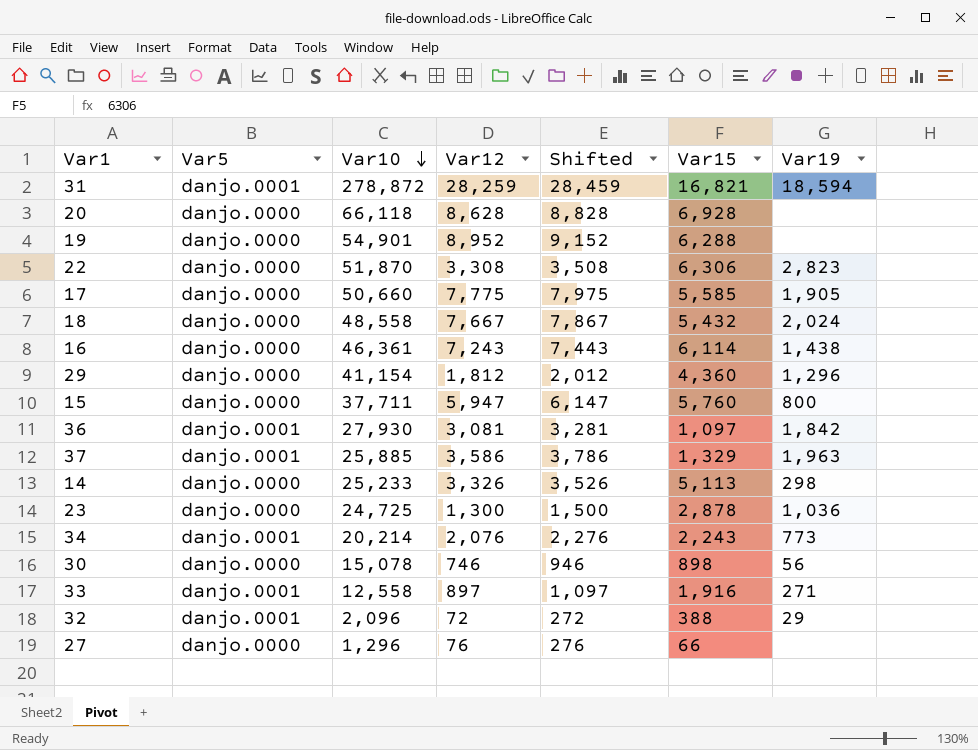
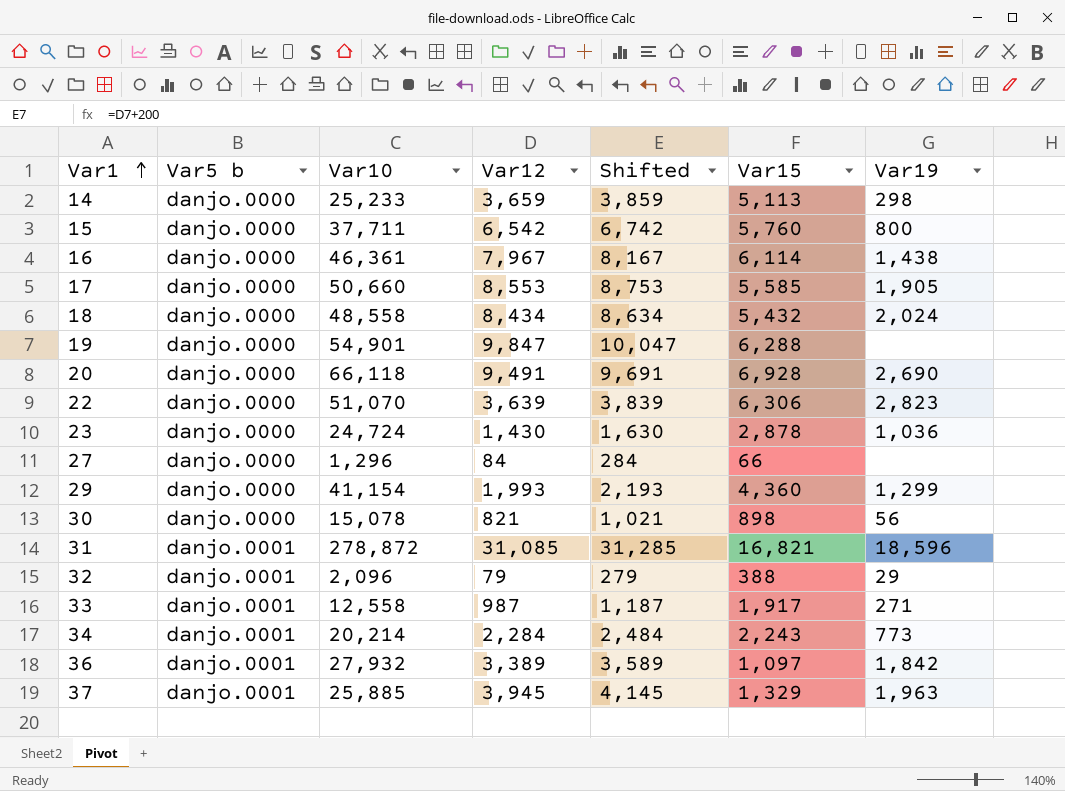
row order: Var10 descending -> Var1 ascending
column name: Var5 -> Var5 b
14 | Var12: 3,326 -> 3,659
14 | Shifted: 3,526 -> 3,859
15 | Var12: 5,947 -> 6,542
15 | Shifted: 6,147 -> 6,742
16 | Var12: 7,243 -> 7,967
16 | Shifted: 7,443 -> 8,167
17 | Var12: 7,775 -> 8,553
17 | Shifted: 7,975 -> 8,753
18 | Var12: 7,667 -> 8,434
18 | Shifted: 7,867 -> 8,634
19 | Var12: 8,952 -> 9,847
19 | Shifted: 9,152 -> 10,047
20 | Var12: 8,628 -> 9,491
20 | Shifted: 8,828 -> 9,691
20 | Var19: none -> 2,690
22 | Var10: 51,870 -> 51,070
22 | Var12: 3,308 -> 3,639
22 | Shifted: 3,508 -> 3,839
23 | Var10: 24,725 -> 24,724
23 | Var12: 1,300 -> 1,430
23 | Shifted: 1,500 -> 1,630
27 | Var12: 76 -> 84
27 | Shifted: 276 -> 284
29 | Var12: 1,812 -> 1,993
29 | Shifted: 2,012 -> 2,193
29 | Var19: 1,296 -> 1,299
30 | Var12: 746 -> 821
30 | Shifted: 946 -> 1,021
31 | Var12: 28,259 -> 31,085
31 | Shifted: 28,459 -> 31,285
31 | Var19: 18,594 -> 18,596
32 | Var12: 72 -> 79
32 | Shifted: 272 -> 279
33 | Var12: 897 -> 987
33 | Shifted: 1,097 -> 1,187
33 | Var15: 1,916 -> 1,917
34 | Var12: 2,076 -> 2,284
34 | Shifted: 2,276 -> 2,484
36 | Var10: 27,930 -> 27,932
36 | Var12: 3,081 -> 3,389
36 | Shifted: 3,281 -> 3,589
37 | Var12: 3,586 -> 3,945
37 | Shifted: 3,786 -> 4,145

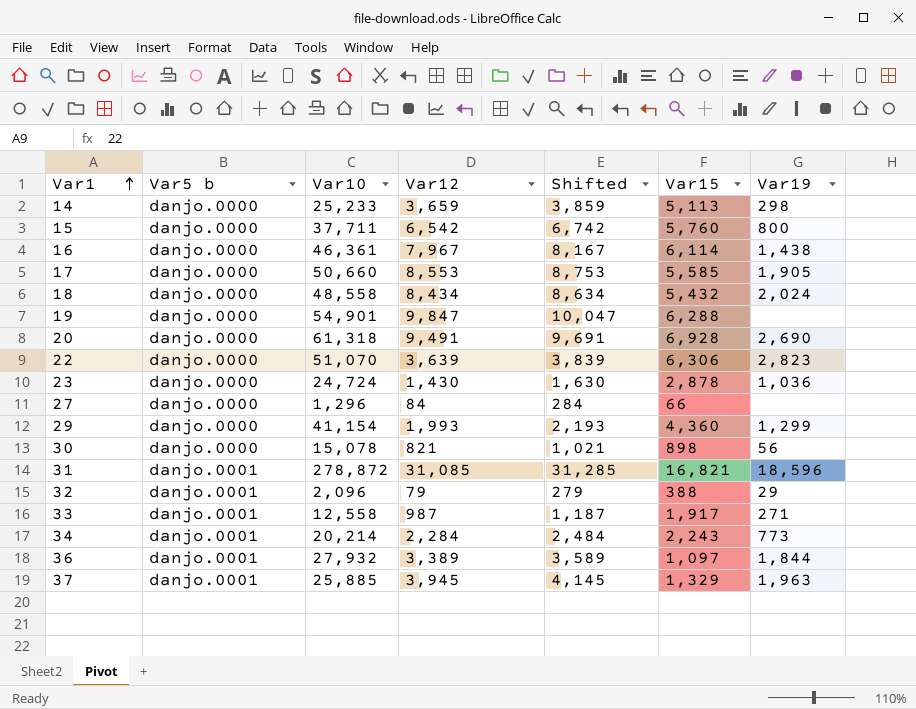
20 | Var10: 66,118 -> 61,318
36 | Var19: 1,842 -> 1,844

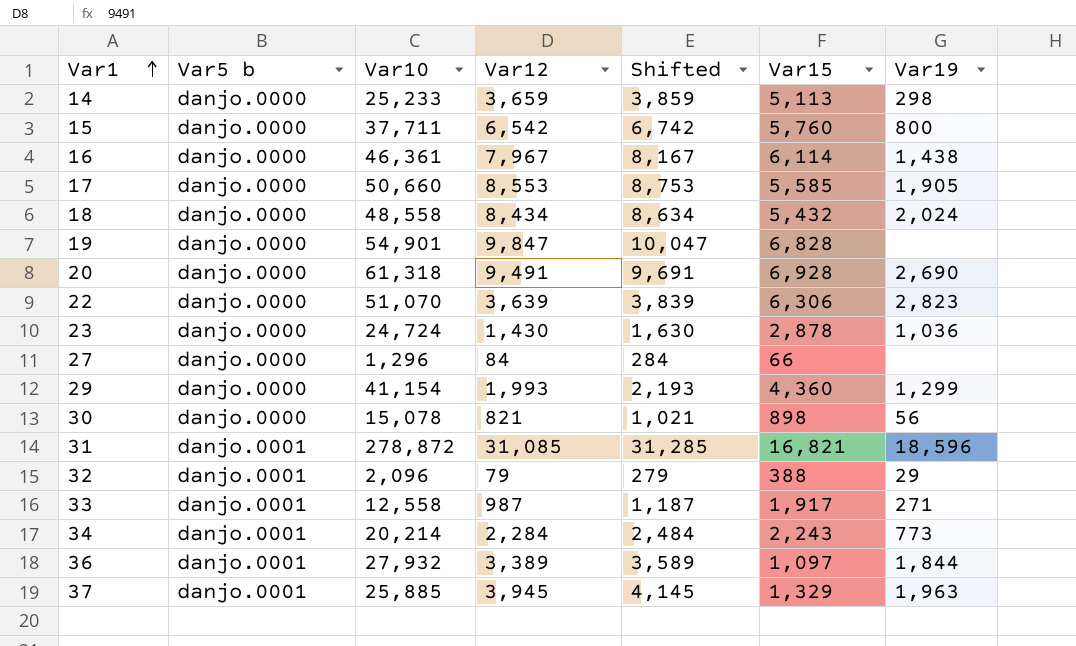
19 | Var15: 6,288 -> 6,828

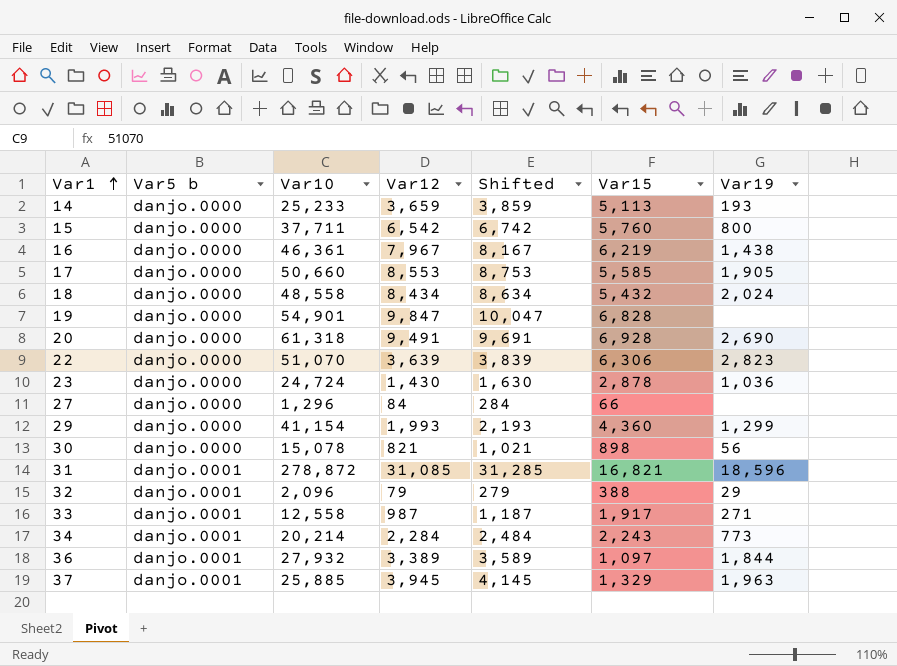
14 | Var19: 298 -> 193
16 | Var15: 6,114 -> 6,219

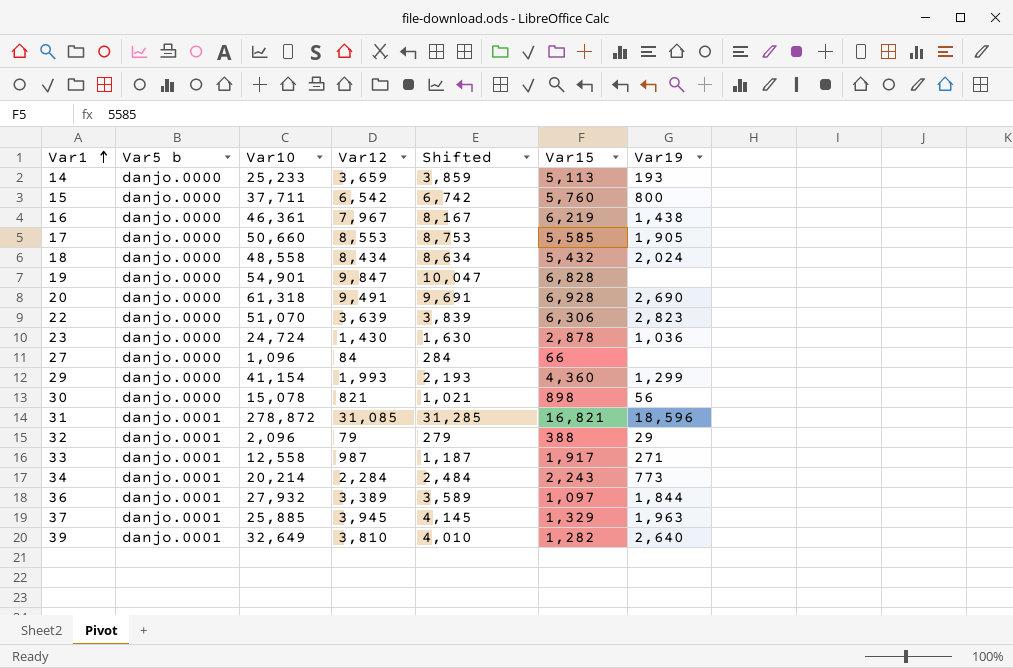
27 | Var10: 1,296 -> 1,096
row 39: none -> danjo.0001 | 32,649 | 3,810 | 4,010 | 1,282 | 2,640

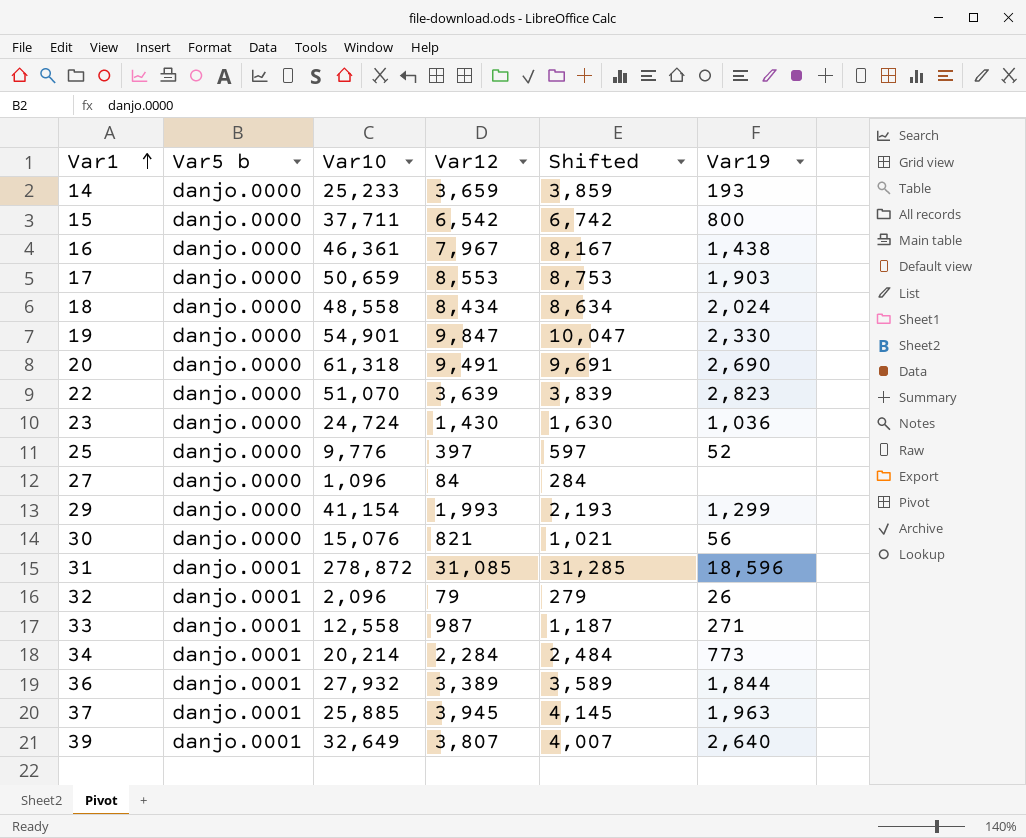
column Var15 | position: 6 -> none
17 | Var10: 50,660 -> 50,659
17 | Var19: 1,905 -> 1,903
19 | Var19: none -> 2,330
row 25: none -> danjo.0000 | 9,776 | 397 | 597 | 52
30 | Var10: 15,078 -> 15,076
32 | Var19: 29 -> 26
39 | Var12: 3,810 -> 3,807
39 | Shifted: 4,010 -> 4,007

